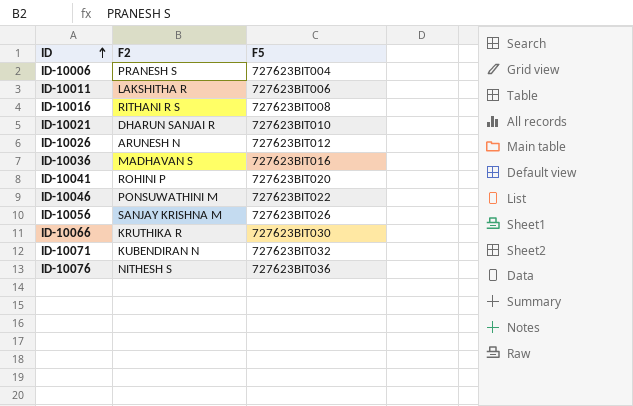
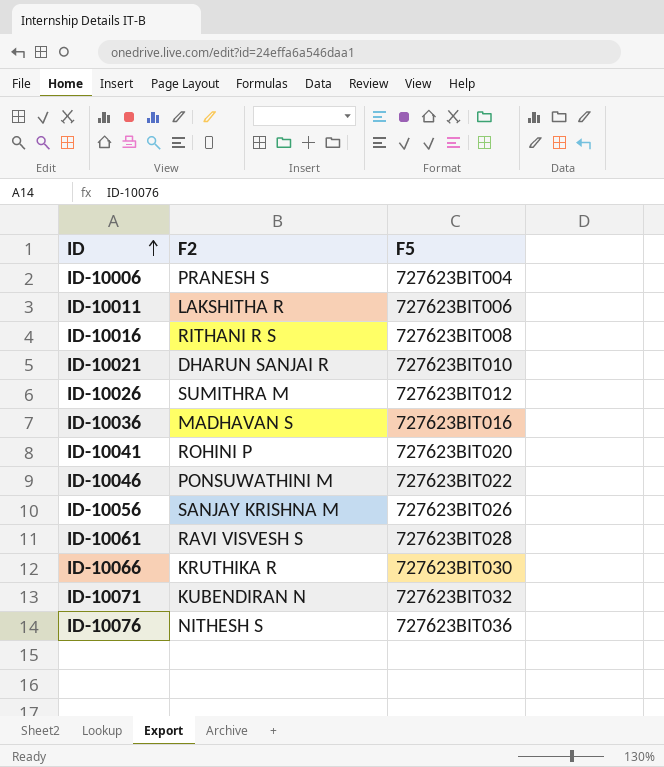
ID-10026 | F2: ARUNESH N -> SUMITHRA M
row ID-10061: none -> RAVI VISVESH S | 727623BIT028

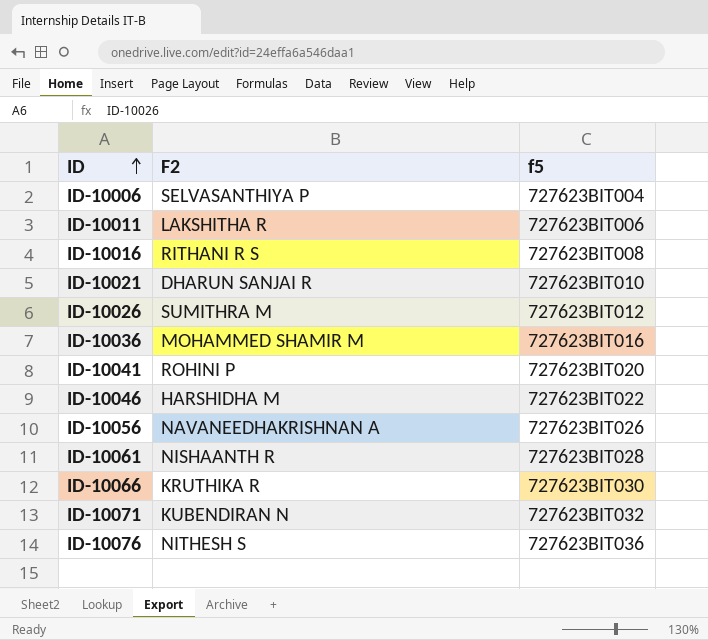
column name: F5 -> f5
ID-10006 | F2: PRANESH S -> SELVASANTHIYA P
ID-10036 | F2: MADHAVAN S -> MOHAMMED SHAMIR M
ID-10046 | F2: PONSUWATHINI M -> HARSHIDHA M
ID-10056 | F2: SANJAY KRISHNA M -> NAVANEEDHAKRISHNAN A
ID-10061 | F2: RAVI VISVESH S -> NISHAANTH R

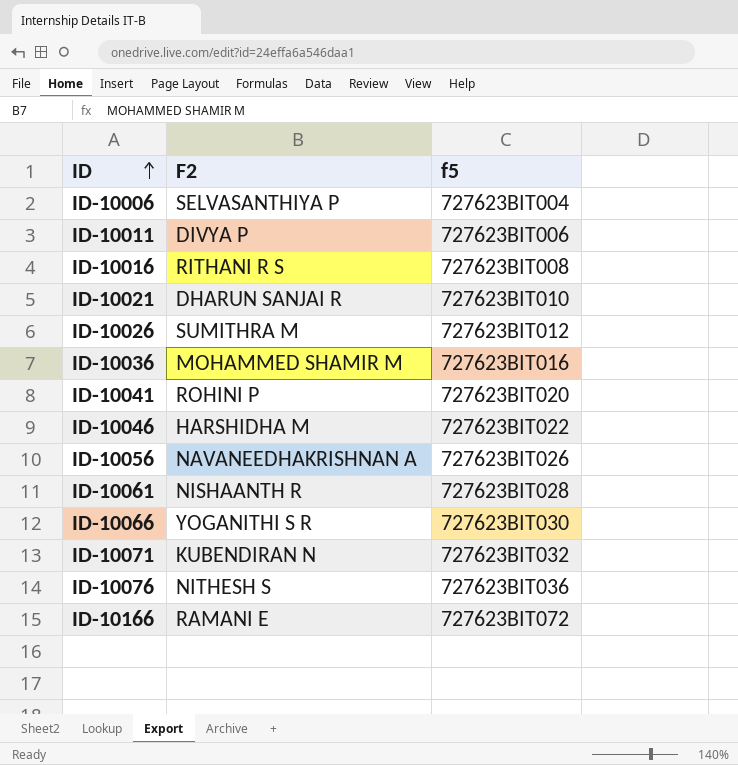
ID-10011 | F2: LAKSHITHA R -> DIVYA P
ID-10066 | F2: KRUTHIKA R -> YOGANITHI S R
row ID-10166: none -> RAMANI E | 727623BIT072

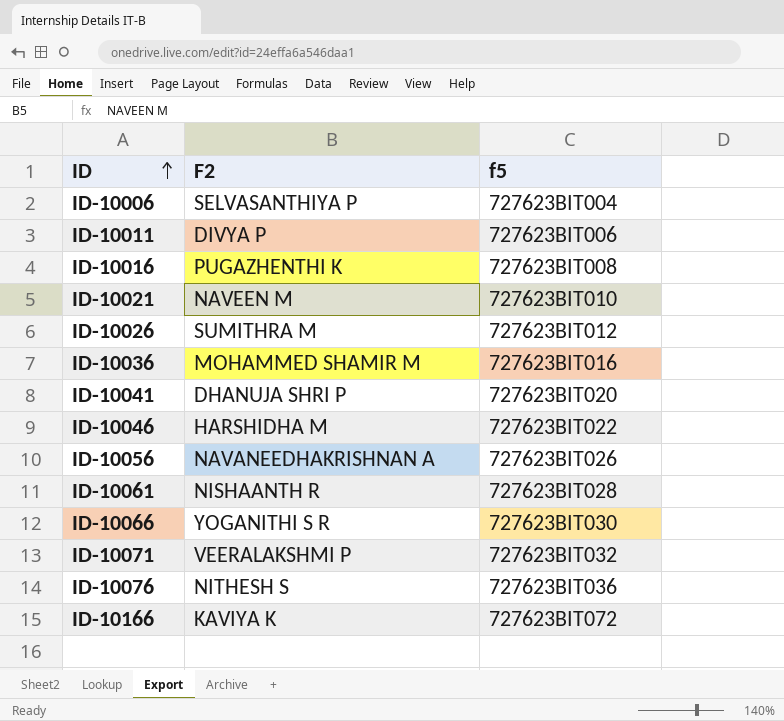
ID-10016 | F2: RITHANI R S -> PUGAZHENTHI K
ID-10021 | F2: DHARUN SANJAI R -> NAVEEN M
ID-10041 | F2: ROHINI P -> DHANUJA SHRI P
ID-10071 | F2: KUBENDIRAN N -> VEERALAKSHMI P
ID-10166 | F2: RAMANI E -> KAVIYA K

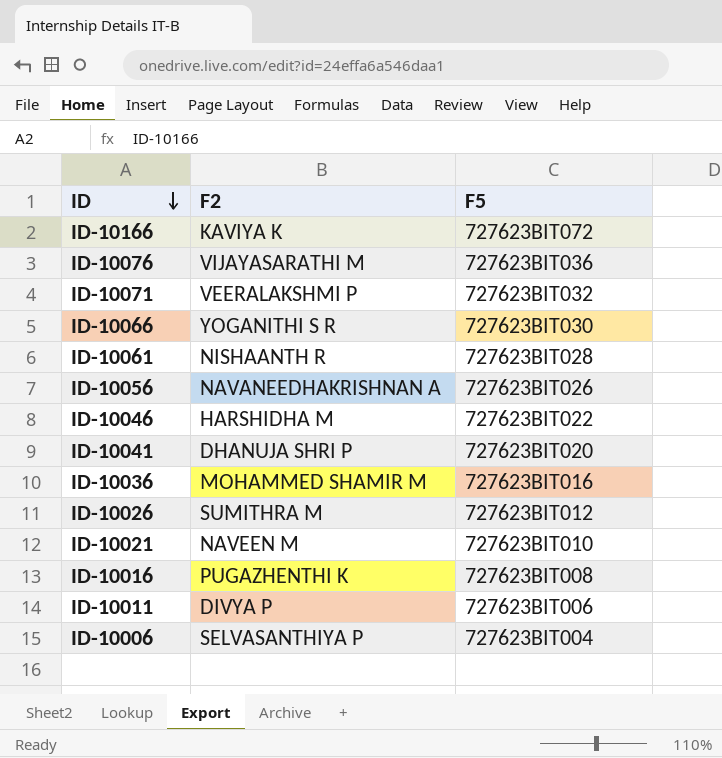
row order: ID ascending -> ID descending
column name: f5 -> F5
ID-10076 | F2: NITHESH S -> VIJAYASARATHI M

